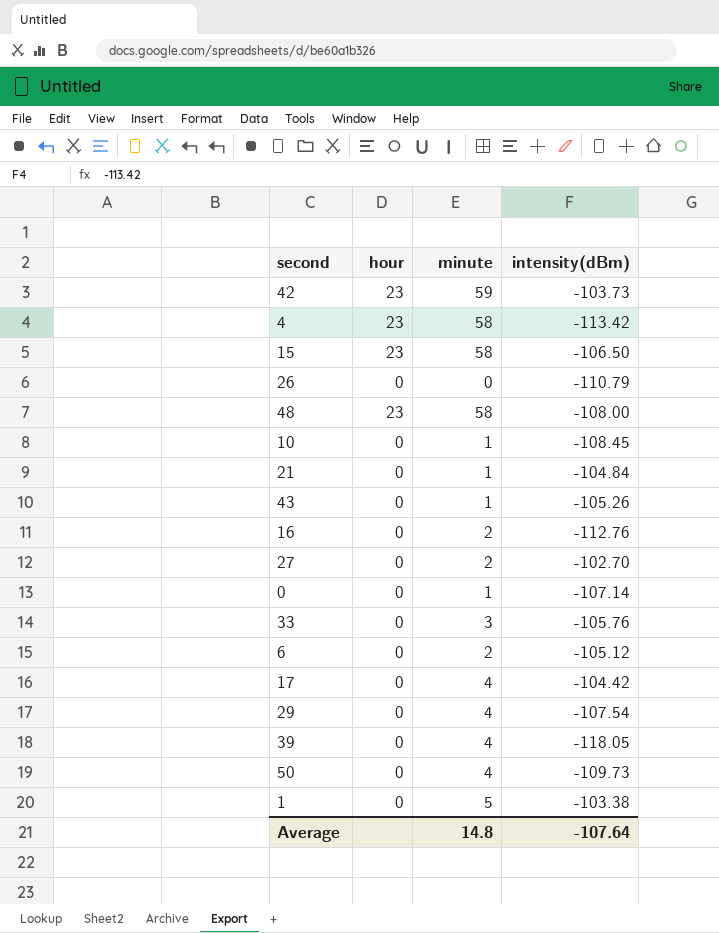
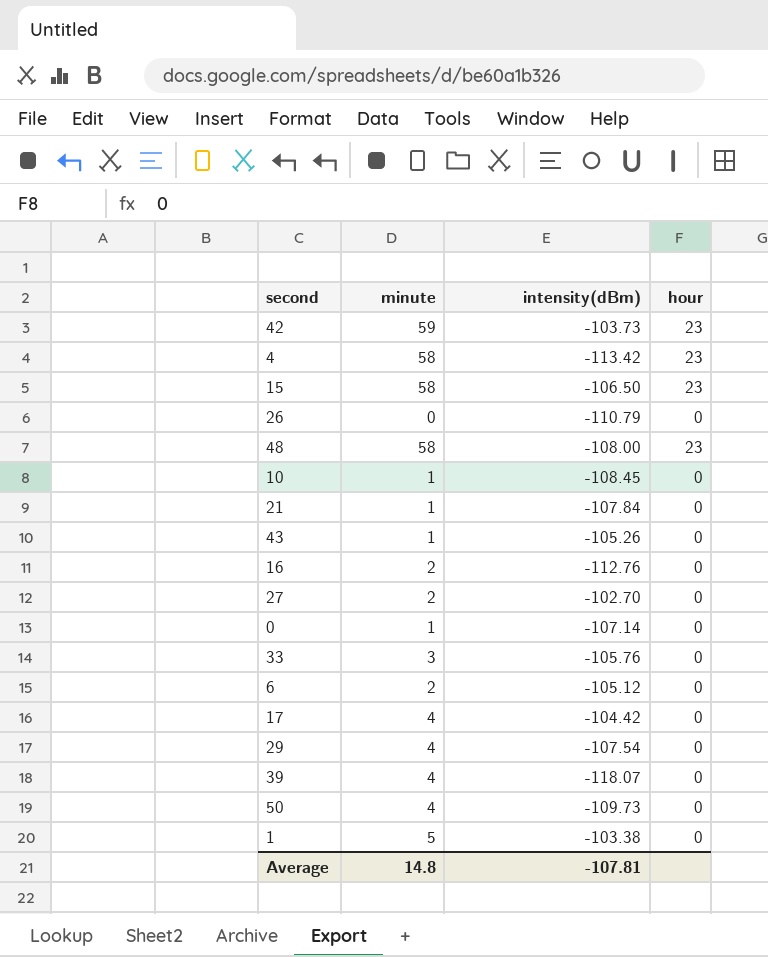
column hour | position: 2 -> 4
21 | intensity(dBm): -104.84 -> -107.84
39 | intensity(dBm): -118.05 -> -118.07
Average | intensity(dBm): -107.64 -> -107.81

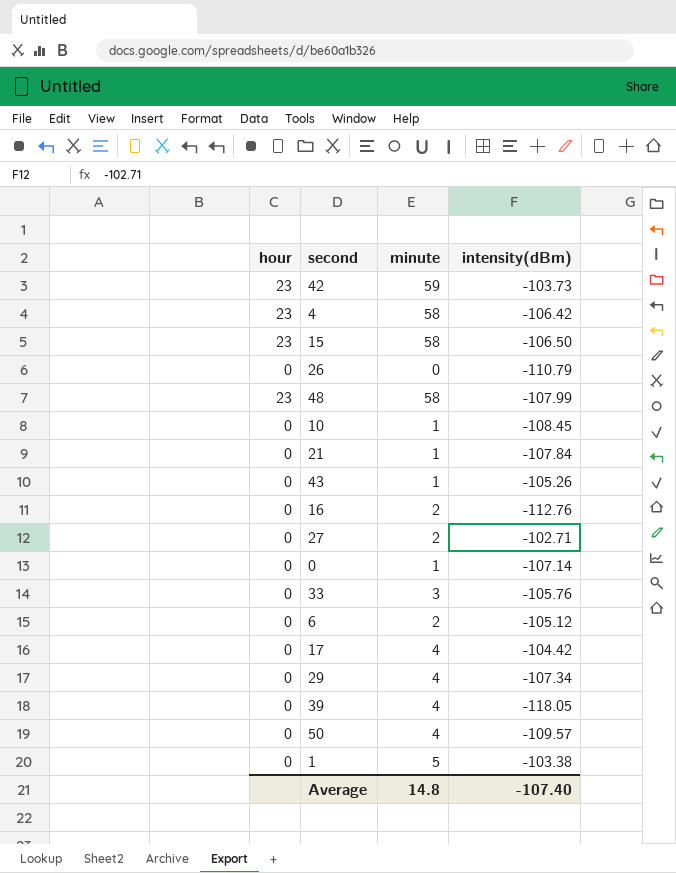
column hour | position: 4 -> 1
4 | intensity(dBm): -113.42 -> -106.42
48 | intensity(dBm): -108.00 -> -107.99
27 | intensity(dBm): -102.70 -> -102.71
29 | intensity(dBm): -107.54 -> -107.34
39 | intensity(dBm): -118.07 -> -118.05
50 | intensity(dBm): -109.73 -> -109.57
Average | intensity(dBm): -107.81 -> -107.40

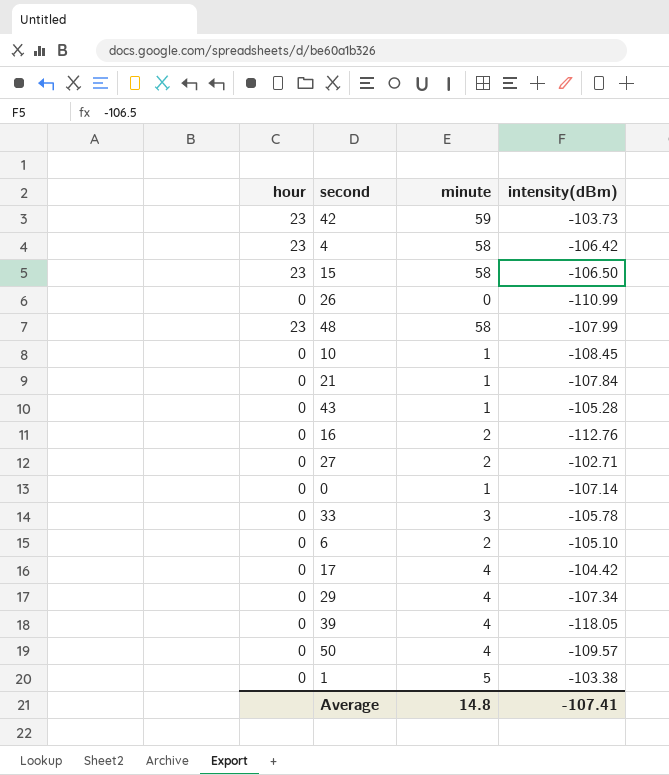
26 | intensity(dBm): -110.79 -> -110.99
43 | intensity(dBm): -105.26 -> -105.28
33 | intensity(dBm): -105.76 -> -105.78
6 | intensity(dBm): -105.12 -> -105.10
Average | intensity(dBm): -107.40 -> -107.41

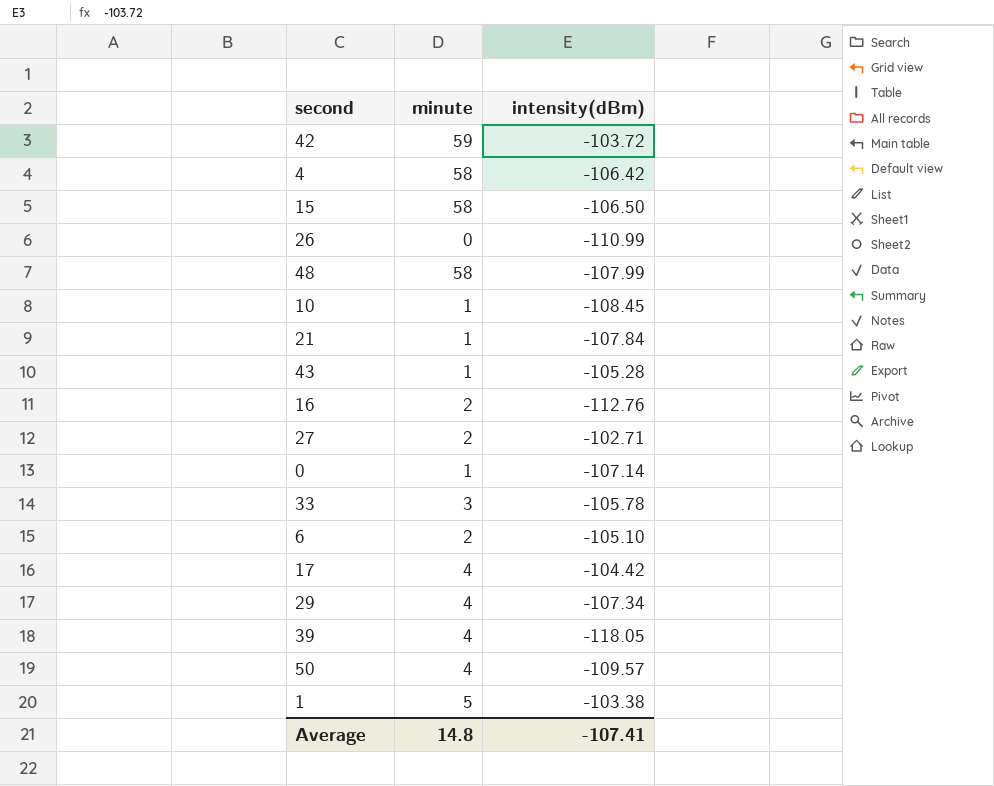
column hour | position: 1 -> none
42 | intensity(dBm): -103.73 -> -103.72

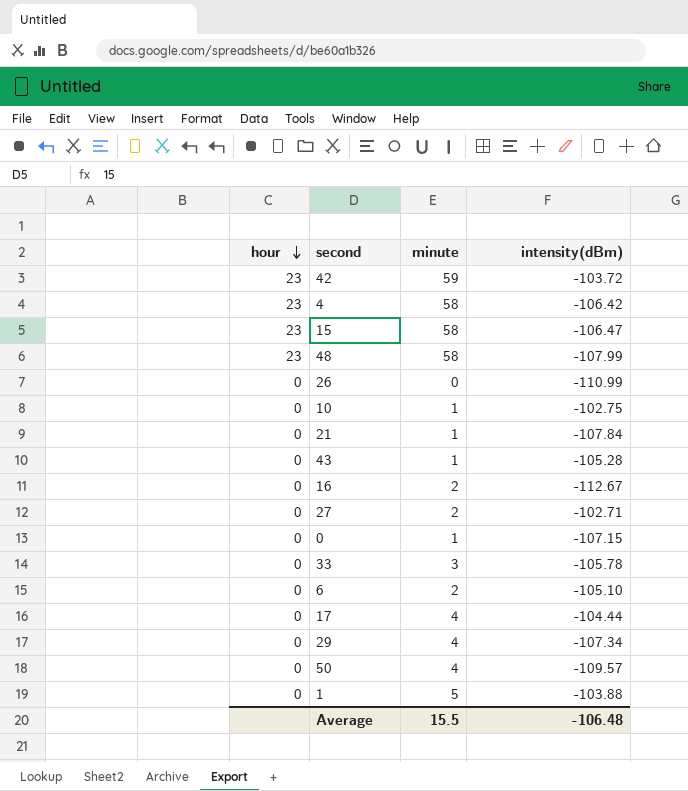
row order: none -> hour descending
column hour | position: none -> 1
row 39: 4 | -118.05 -> none
15 | intensity(dBm): -106.50 -> -106.47
10 | intensity(dBm): -108.45 -> -102.75
16 | intensity(dBm): -112.76 -> -112.67
0 | intensity(dBm): -107.14 -> -107.15
17 | intensity(dBm): -104.42 -> -104.44
1 | intensity(dBm): -103.38 -> -103.88
Average | minute: 14.8 -> 15.5
Average | intensity(dBm): -107.41 -> -106.48

